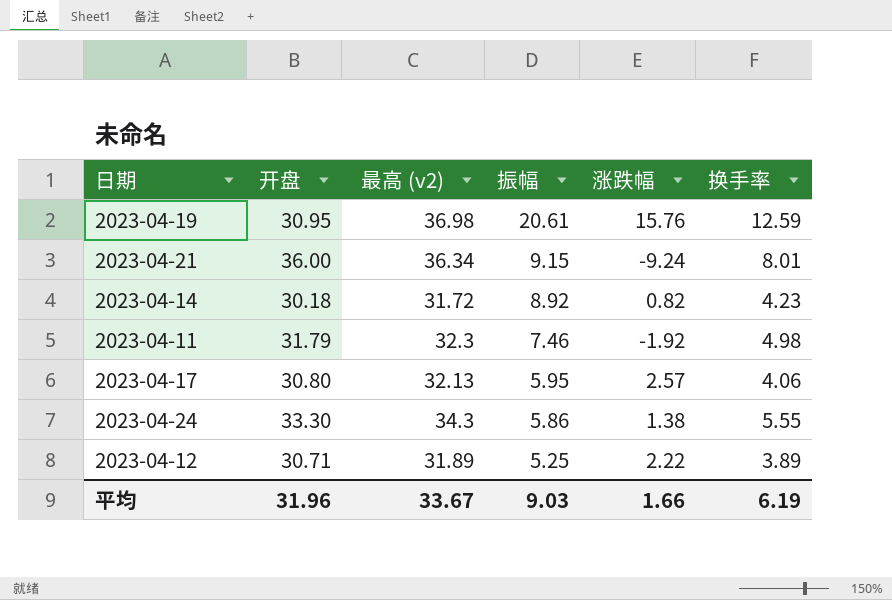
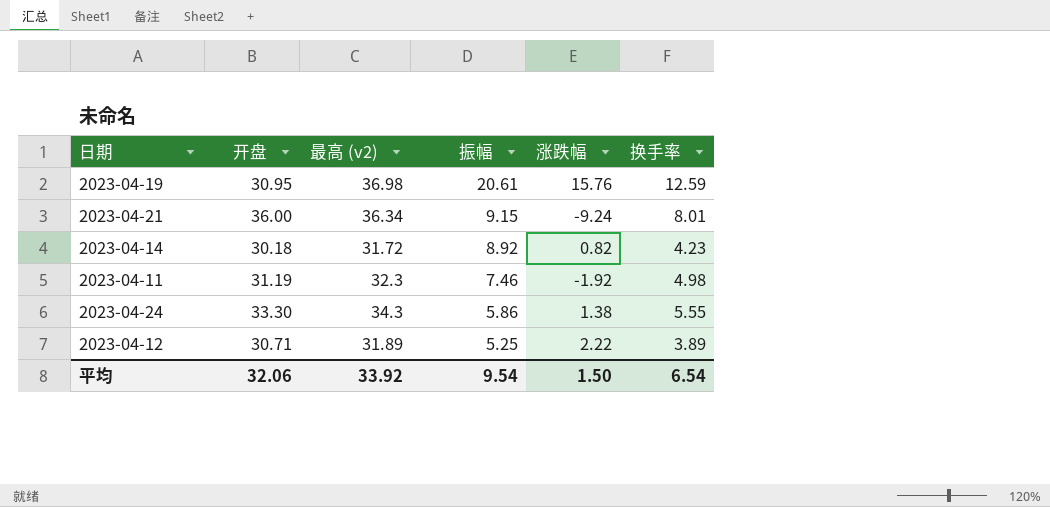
row 2023-04-17: 30.80 | 32.13 | 5.95 | 2.57 | 4.06 -> none
2023-04-11 | 开盘: 31.79 -> 31.19
平均 | 开盘: 31.96 -> 32.06
平均 | 最高 (v2): 33.67 -> 33.92
平均 | 振幅: 9.03 -> 9.54
平均 | 涨跌幅: 1.66 -> 1.50
平均 | 换手率: 6.19 -> 6.54

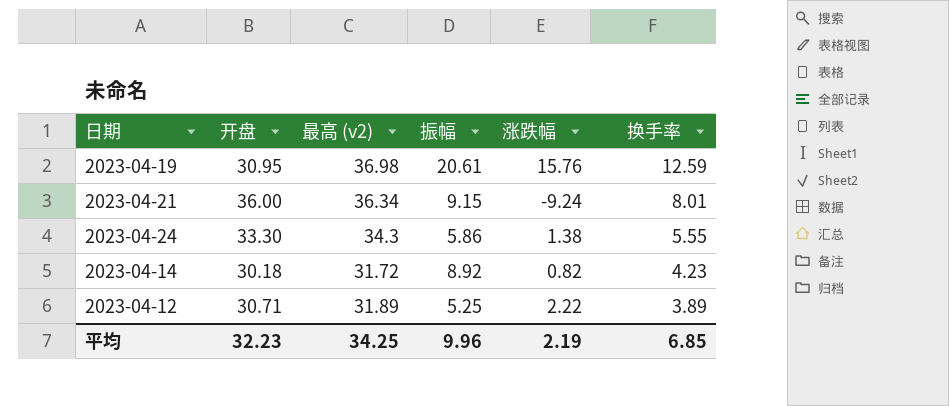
row order: 振幅 descending -> 换手率 descending
row 2023-04-11: 31.19 | 32.3 | 7.46 | -1.92 | 4.98 -> none
平均 | 开盘: 32.06 -> 32.23
平均 | 最高 (v2): 33.92 -> 34.25
平均 | 振幅: 9.54 -> 9.96
平均 | 涨跌幅: 1.50 -> 2.19
平均 | 换手率: 6.54 -> 6.85

